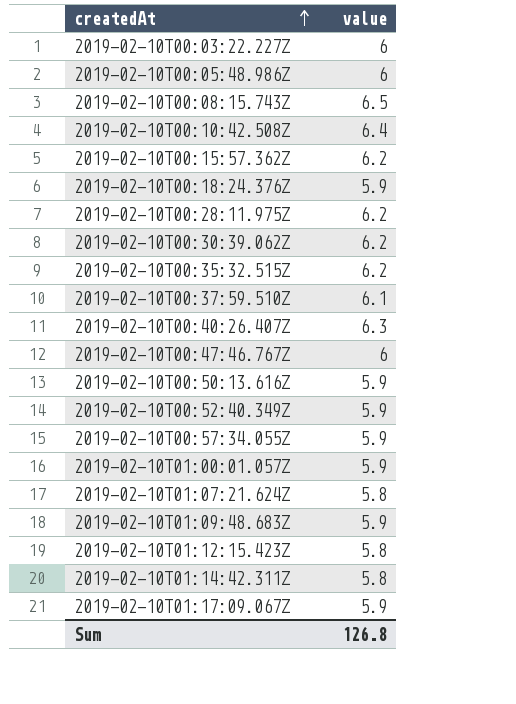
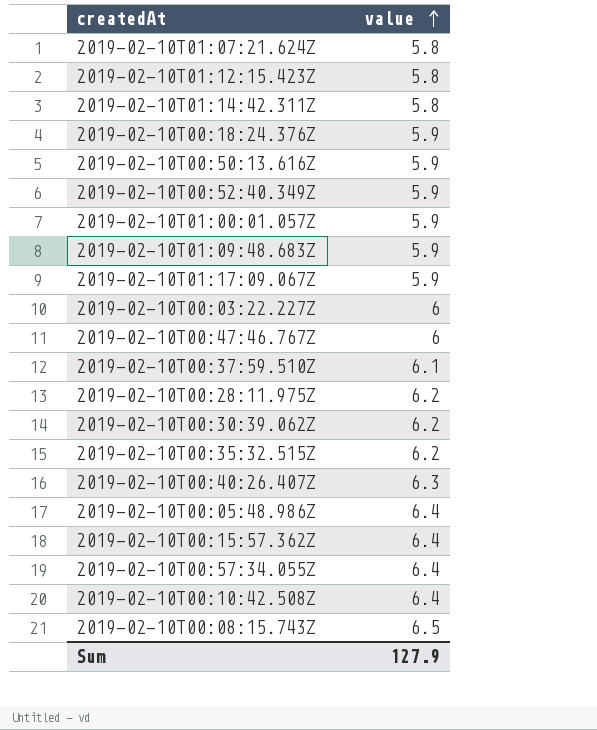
row order: createdAt ascending -> value ascending
2019-02-10T00:05:48.986Z | value: 6 -> 6.4
2019-02-10T00:15:57.362Z | value: 6.2 -> 6.4
2019-02-10T00:57:34.055Z | value: 5.9 -> 6.4
Sum | value: 126.8 -> 127.9

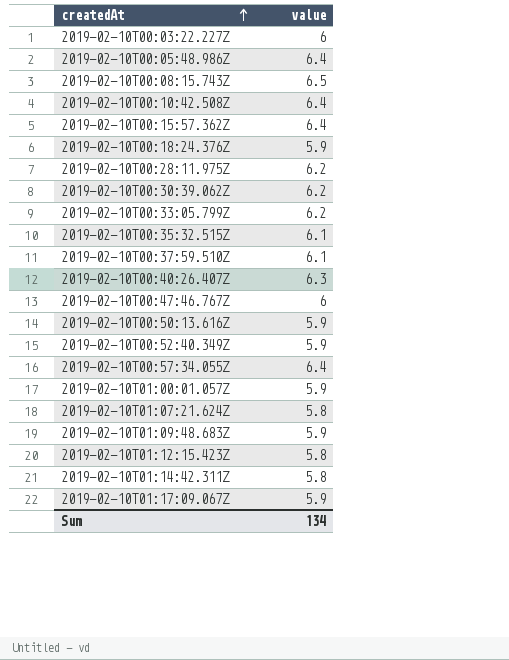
row order: value ascending -> createdAt ascending
row 2019-02-10T00:33:05.799Z: none -> 6.2
2019-02-10T00:35:32.515Z | value: 6.2 -> 6.1
Sum | value: 127.9 -> 134

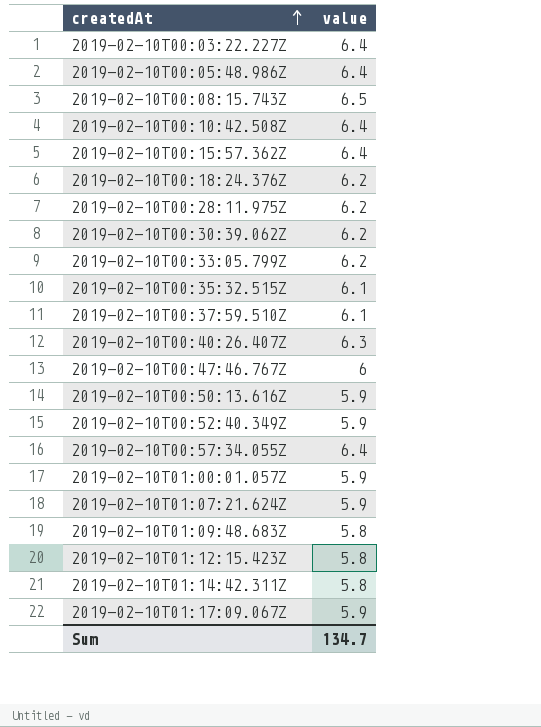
2019-02-10T00:03:22.227Z | value: 6 -> 6.4
2019-02-10T00:18:24.376Z | value: 5.9 -> 6.2
2019-02-10T01:07:21.624Z | value: 5.8 -> 5.9
2019-02-10T01:09:48.683Z | value: 5.9 -> 5.8
Sum | value: 134 -> 134.7

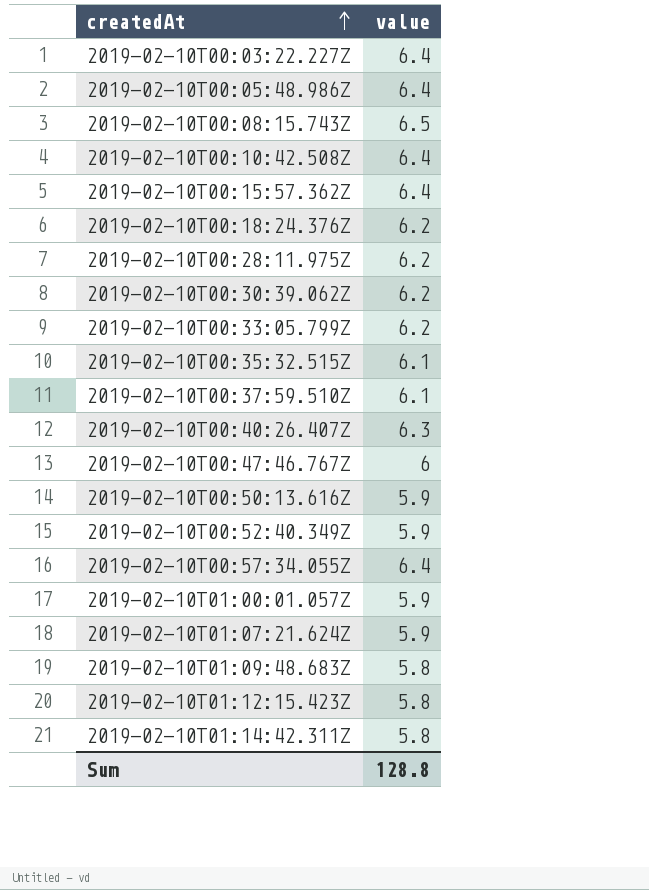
row 2019-02-10T01:17:09.067Z: 5.9 -> none
Sum | value: 134.7 -> 128.8

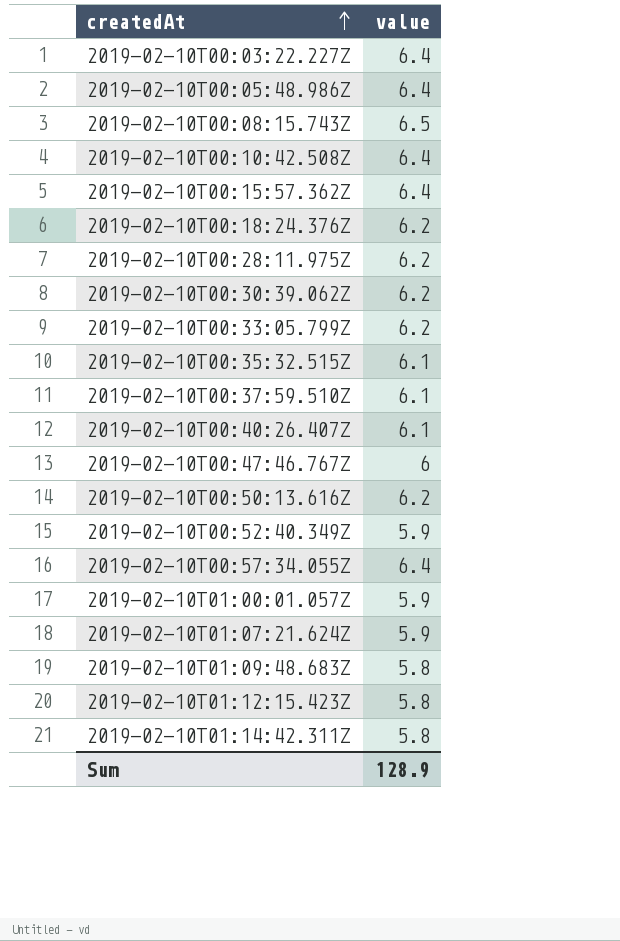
2019-02-10T00:40:26.407Z | value: 6.3 -> 6.1
2019-02-10T00:50:13.616Z | value: 5.9 -> 6.2
Sum | value: 128.8 -> 128.9

